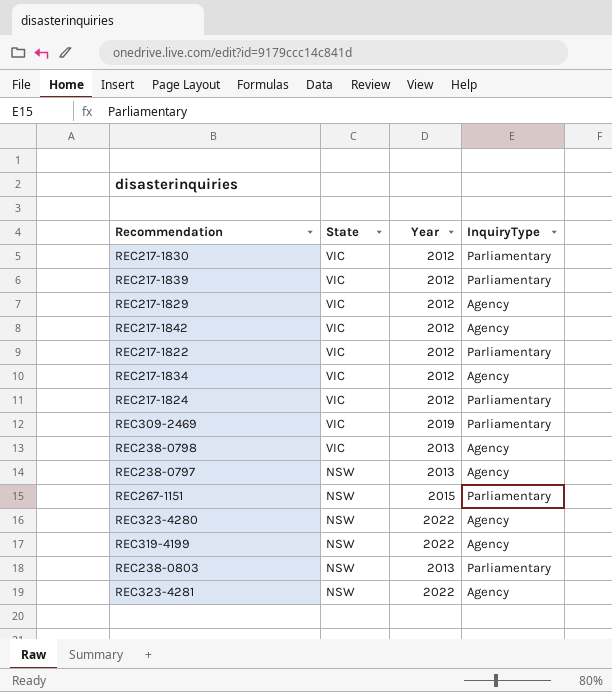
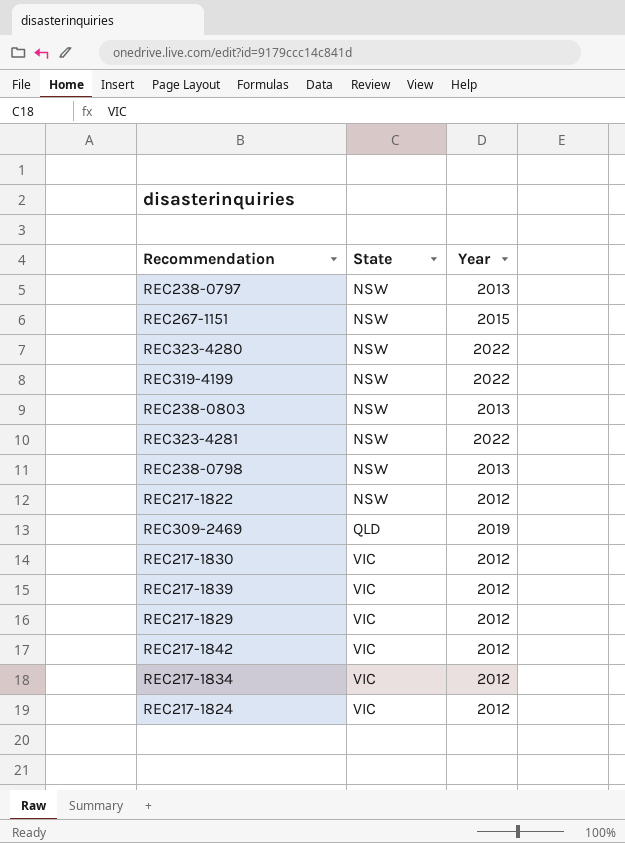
row order: State descending -> State ascending
column InquiryType | position: 4 -> none
REC238-0798 | State: VIC -> NSW
REC217-1822 | State: VIC -> NSW
REC309-2469 | State: VIC -> QLD

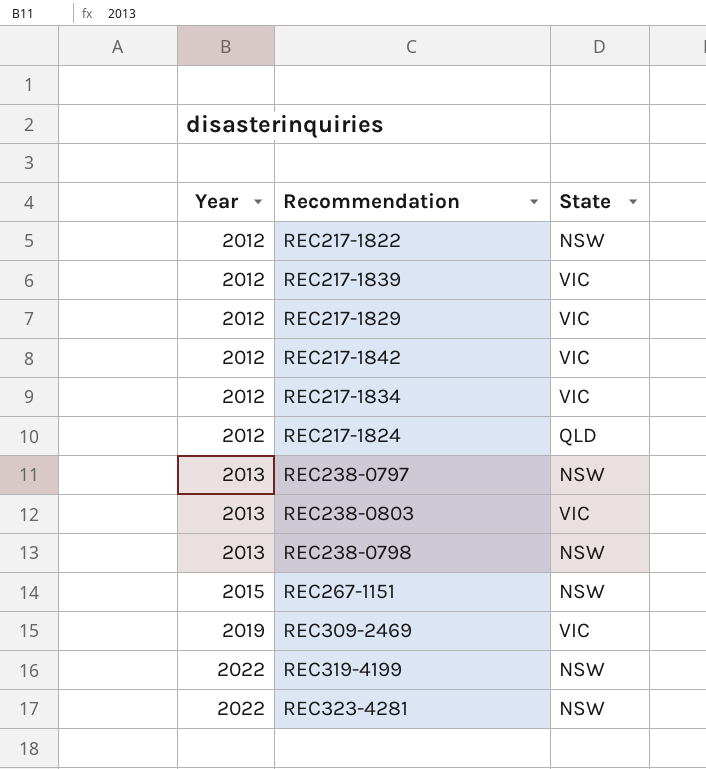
row order: State ascending -> Year ascending
column Year | position: 3 -> 1
row REC323-4280: NSW | 2022 -> none
row REC217-1830: VIC | 2012 -> none
REC217-1824 | State: VIC -> QLD
REC238-0803 | State: NSW -> VIC
REC309-2469 | State: QLD -> VIC

